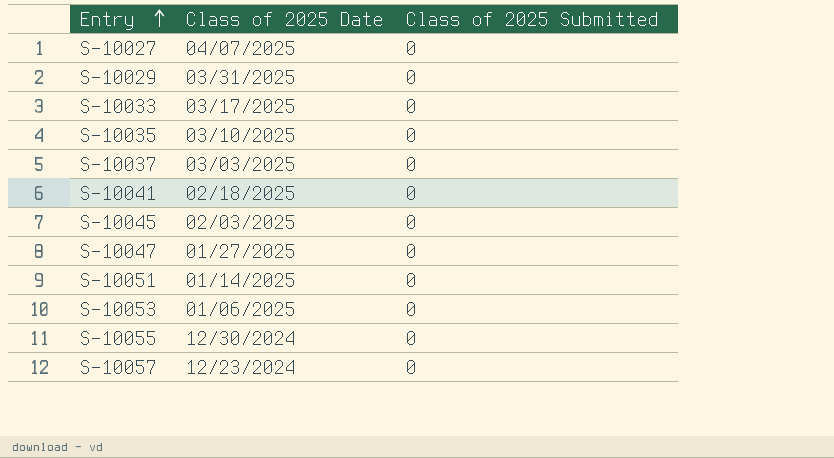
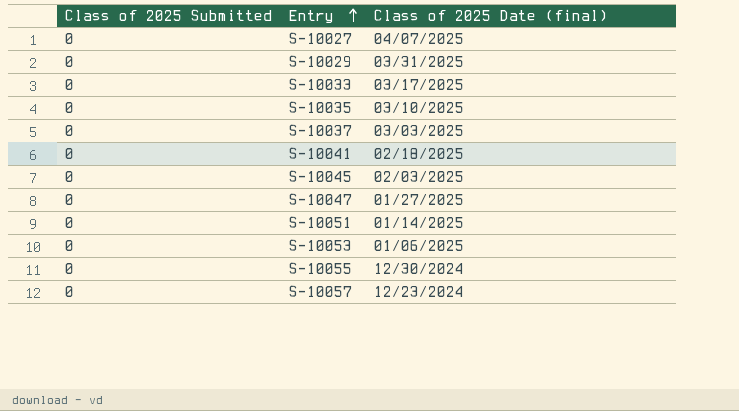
column Class of 2025 Submitted | position: 3 -> 1
column name: Class of 2025 Date -> Class of 2025 Date (final)

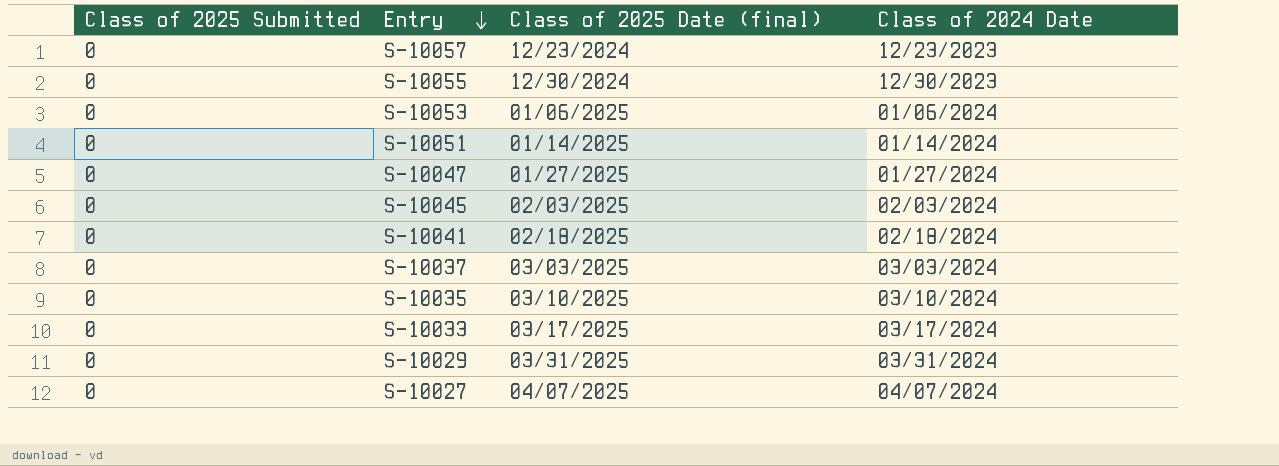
row order: Entry ascending -> Entry descending
column Class of 2024 Date | position: none -> 4

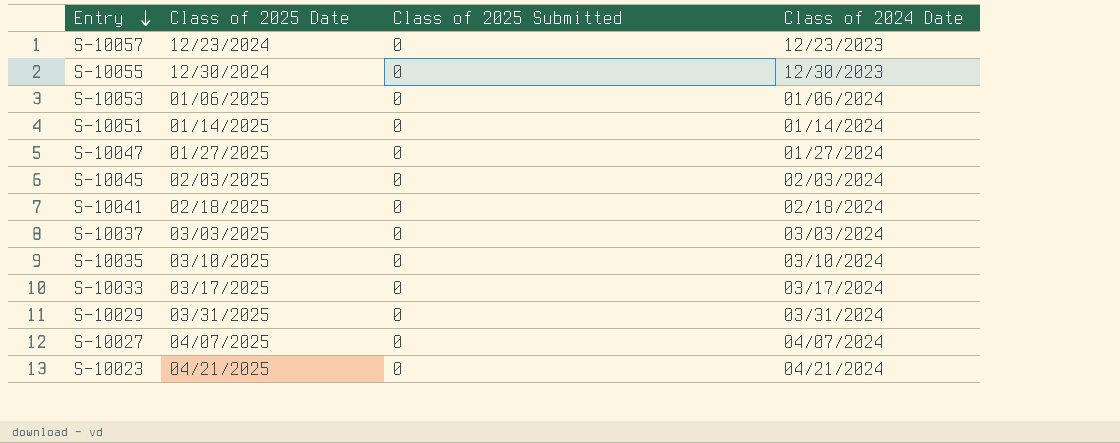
column name: Class of 2025 Date (final) -> Class of 2025 Date
column Class of 2025 Submitted | position: 1 -> 3
row S-10023: none -> 04/21/2025 | 0 | 04/21/2024

